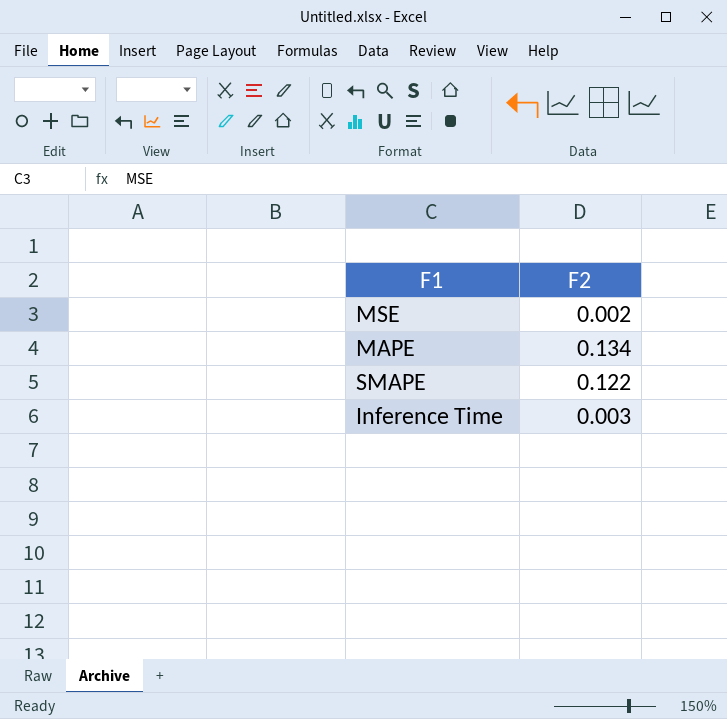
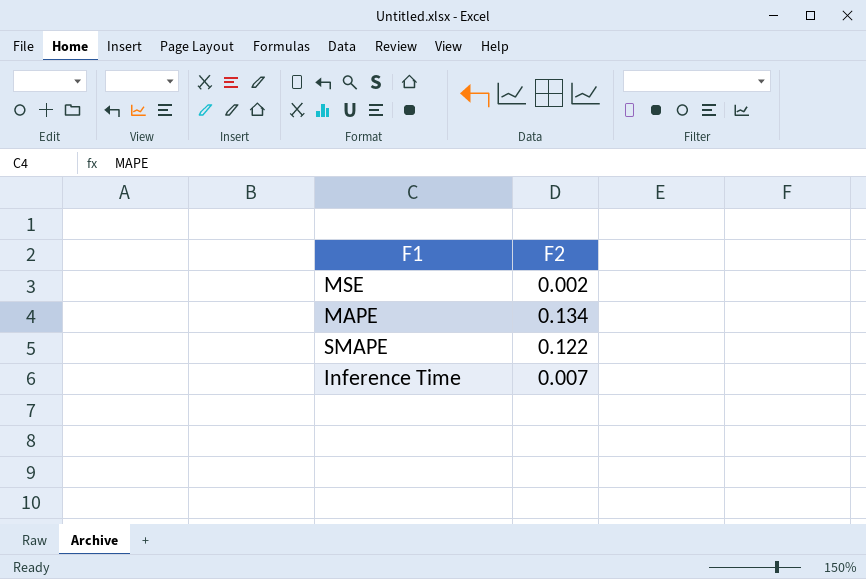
Inference Time | F2: 0.003 -> 0.007

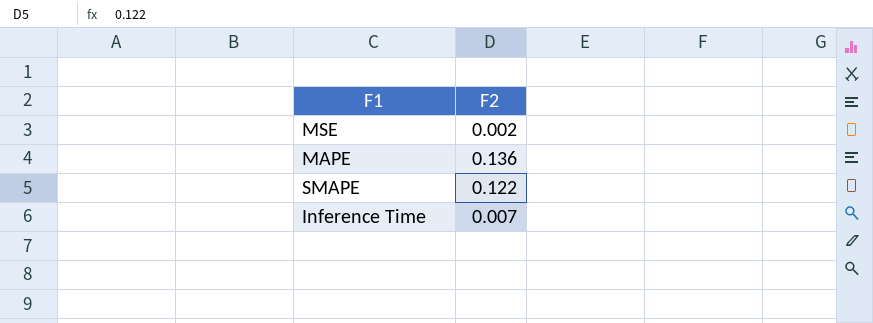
MAPE | F2: 0.134 -> 0.136

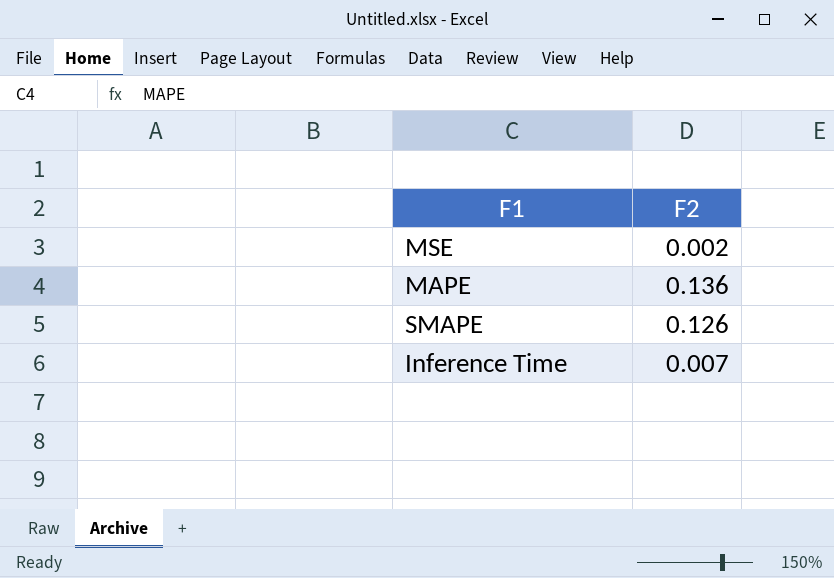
SMAPE | F2: 0.122 -> 0.126

